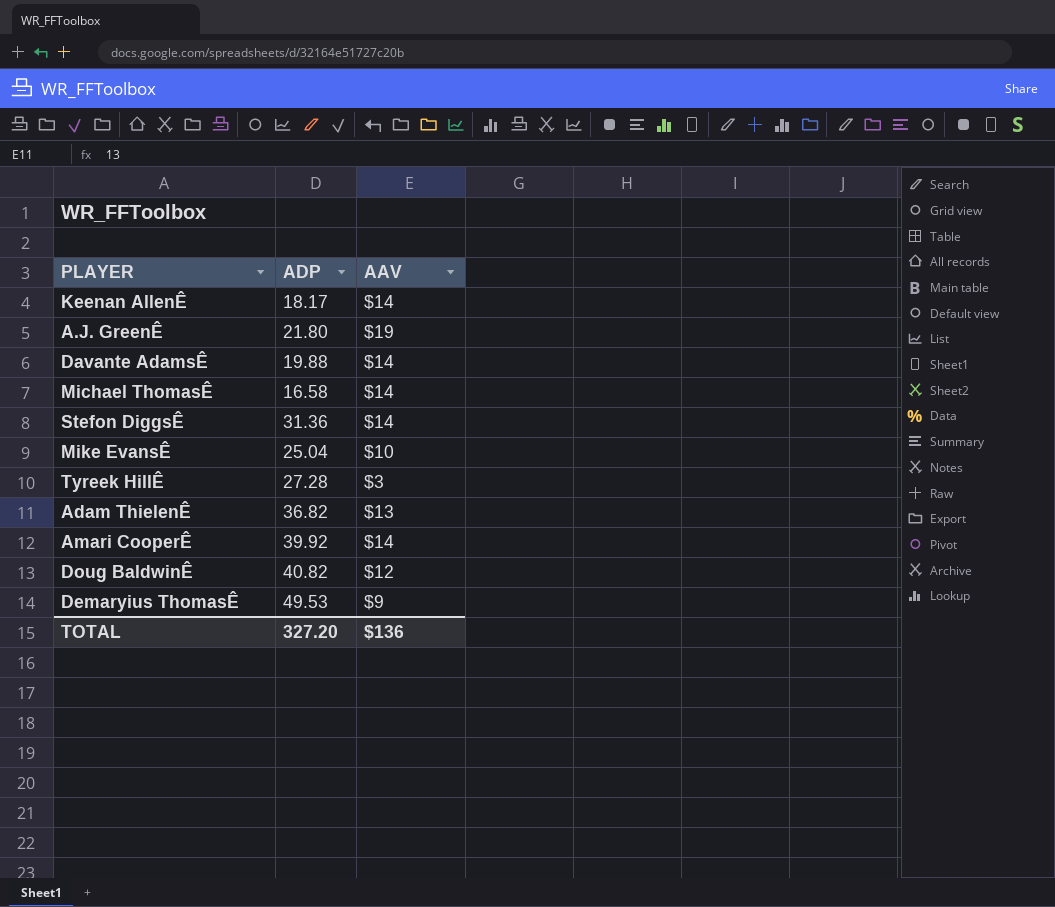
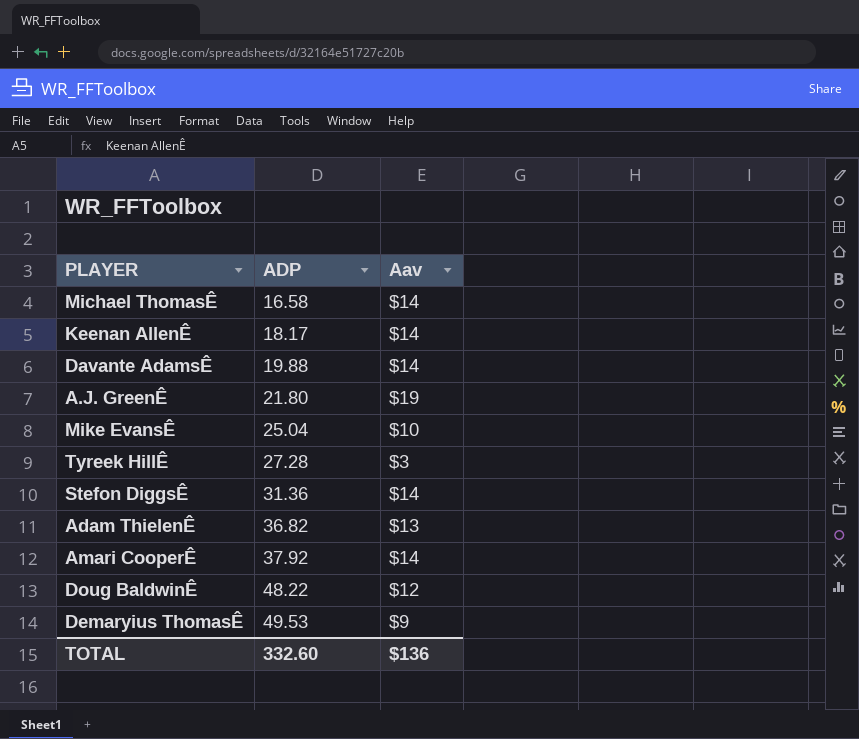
row order: none -> ADP ascending
column name: AAV -> Aav
Amari CooperÊ | ADP: 39.92 -> 37.92
Doug BaldwinÊ | ADP: 40.82 -> 48.22
TOTAL | ADP: 327.20 -> 332.60

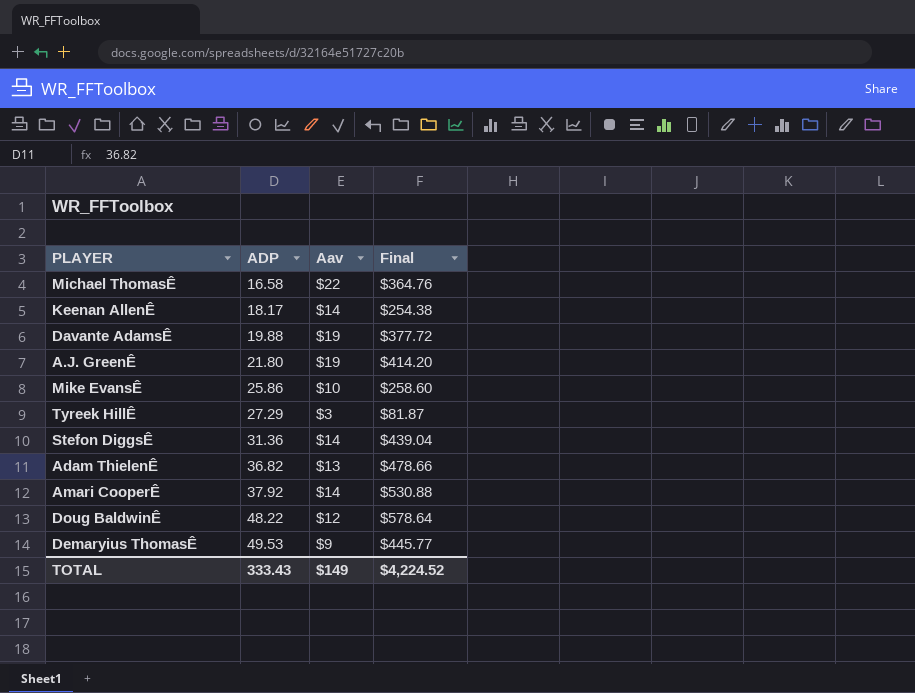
column Final | formula: none -> [ADP] * [Aav]
Michael ThomasÊ | Aav: $14 -> $22
Davante AdamsÊ | Aav: $14 -> $19
Mike EvansÊ | ADP: 25.04 -> 25.86
Tyreek HillÊ | ADP: 27.28 -> 27.29
TOTAL | ADP: 332.60 -> 333.43
TOTAL | Aav: $136 -> $149

